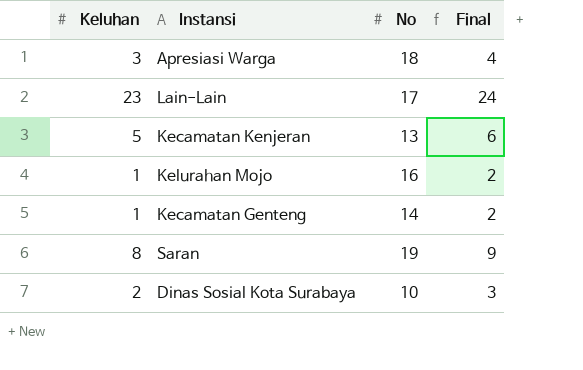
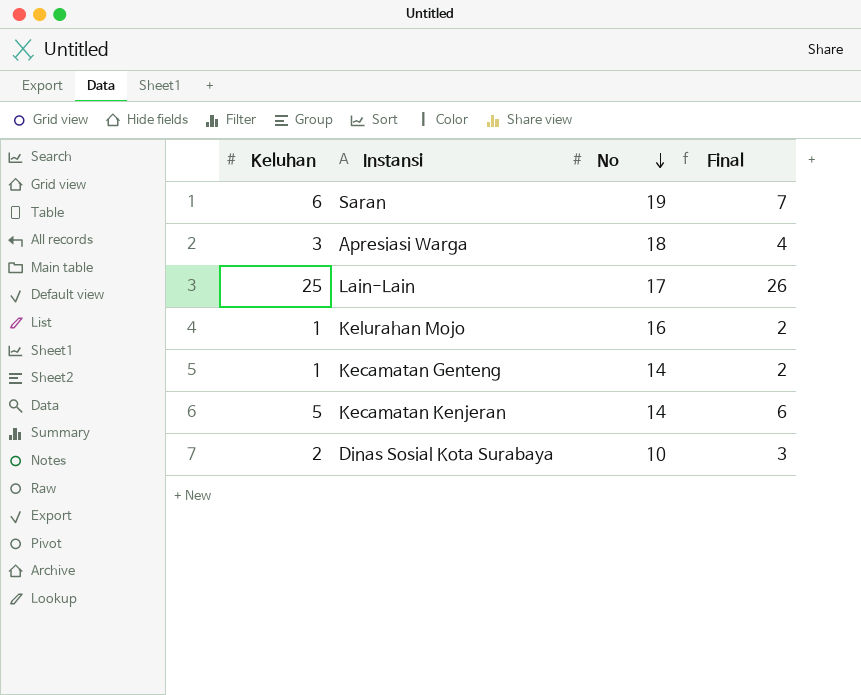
row order: none -> No descending
Saran | Keluhan: 8 -> 6
Saran | Final: 9 -> 7
Lain-Lain | Keluhan: 23 -> 25
Lain-Lain | Final: 24 -> 26
Kecamatan Kenjeran | No: 13 -> 14

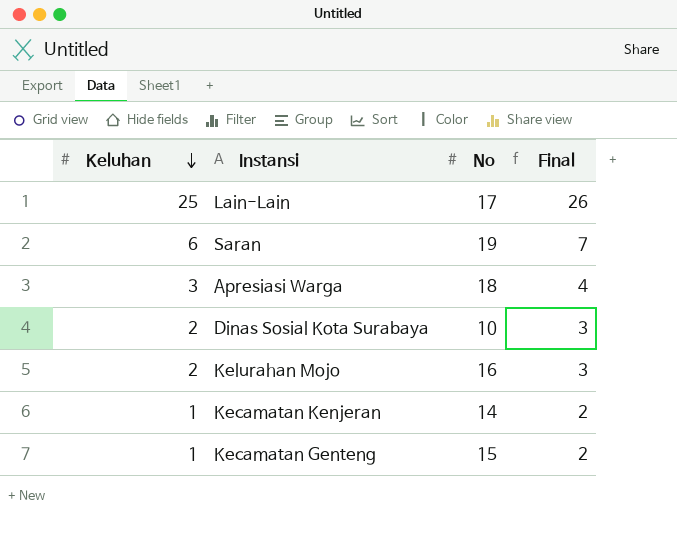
row order: No descending -> Keluhan descending
Kelurahan Mojo | Keluhan: 1 -> 2
Kelurahan Mojo | Final: 2 -> 3
Kecamatan Kenjeran | Keluhan: 5 -> 1
Kecamatan Kenjeran | Final: 6 -> 2
Kecamatan Genteng | No: 14 -> 15

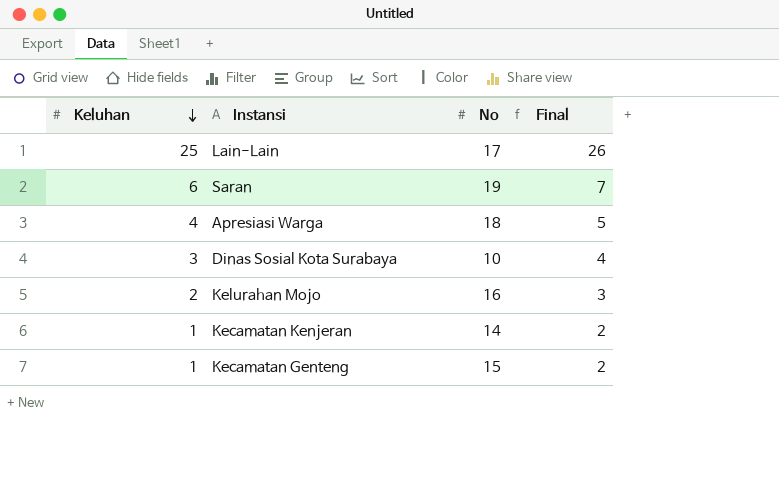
Apresiasi Warga | Keluhan: 3 -> 4
Apresiasi Warga | Final: 4 -> 5
Dinas Sosial Kota Surabaya | Keluhan: 2 -> 3
Dinas Sosial Kota Surabaya | Final: 3 -> 4

